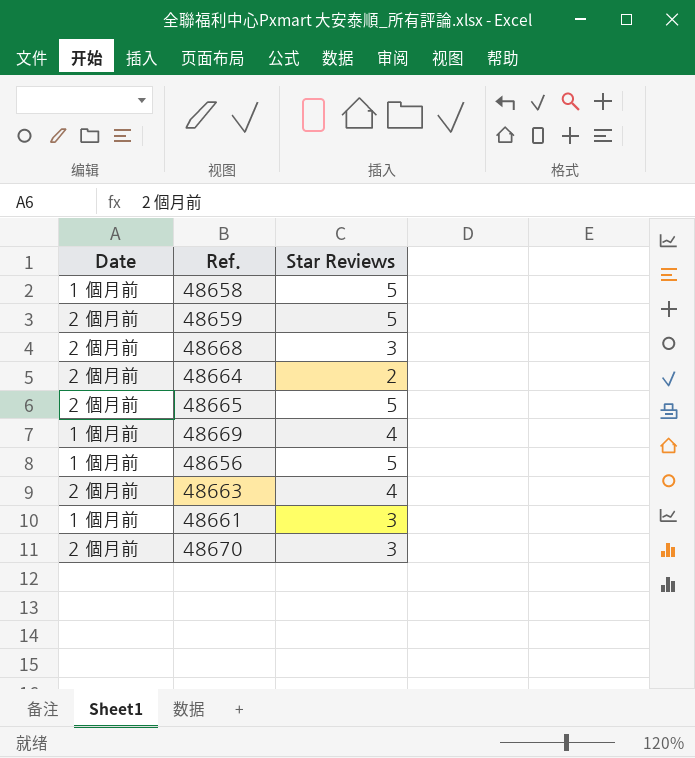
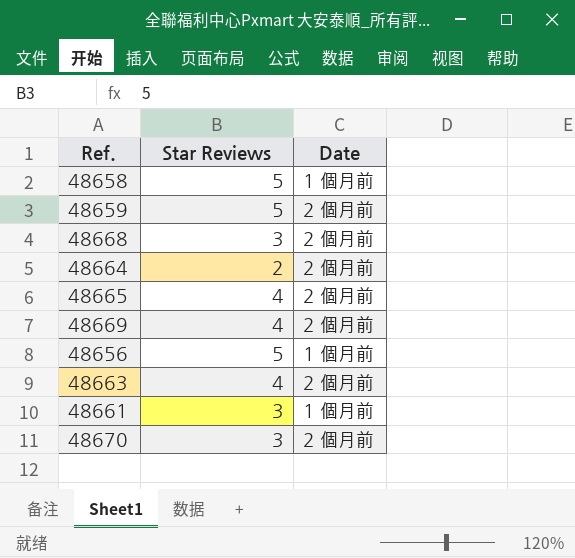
column Date | position: 1 -> 3
48665 | Star Reviews: 5 -> 4
48669 | Date: 1 個月前 -> 2 個月前

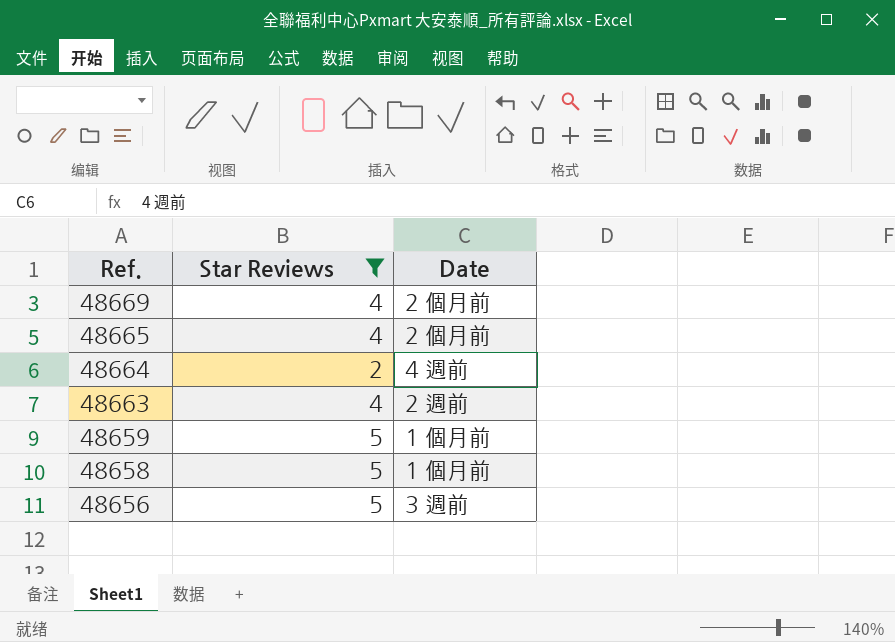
filter: none -> Star Reviews != 3
row order: none -> Ref. descending
48664 | Date: 2 個月前 -> 4 週前
48663 | Date: 2 個月前 -> 2 週前
48659 | Date: 2 個月前 -> 1 個月前
48656 | Date: 1 個月前 -> 3 週前

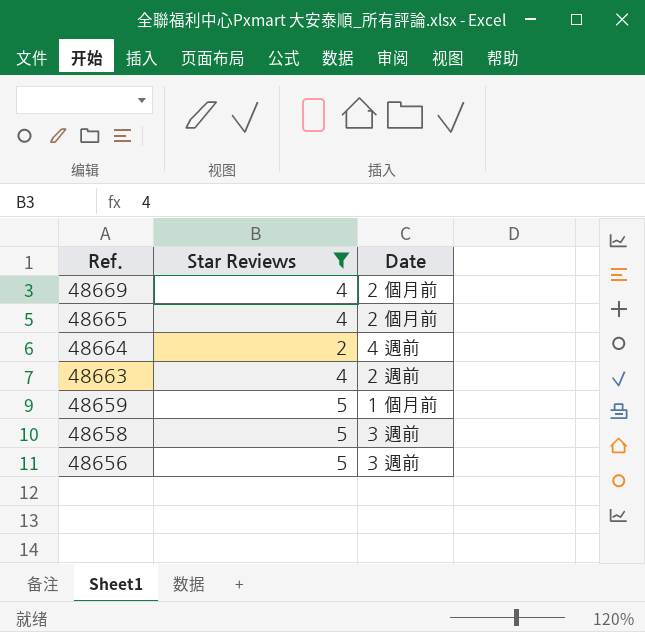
48658 | Date: 1 個月前 -> 3 週前

